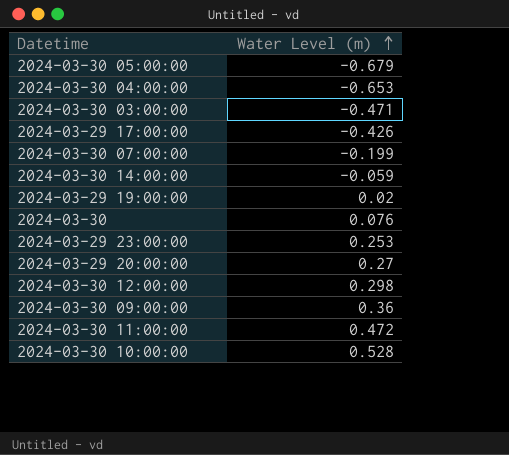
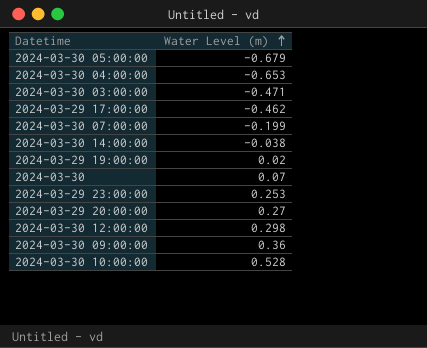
row 2024-03-30 11:00:00: 0.472 -> none
2024-03-29 17:00:00 | Water Level (m): -0.426 -> -0.462
2024-03-30 14:00:00 | Water Level (m): -0.059 -> -0.038
2024-03-30 | Water Level (m): 0.076 -> 0.07

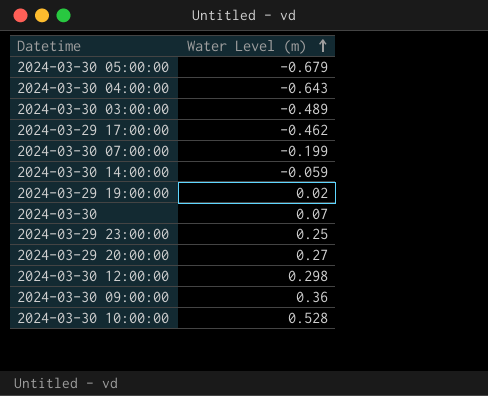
2024-03-30 04:00:00 | Water Level (m): -0.653 -> -0.643
2024-03-30 03:00:00 | Water Level (m): -0.471 -> -0.489
2024-03-30 14:00:00 | Water Level (m): -0.038 -> -0.059
2024-03-29 23:00:00 | Water Level (m): 0.253 -> 0.25

